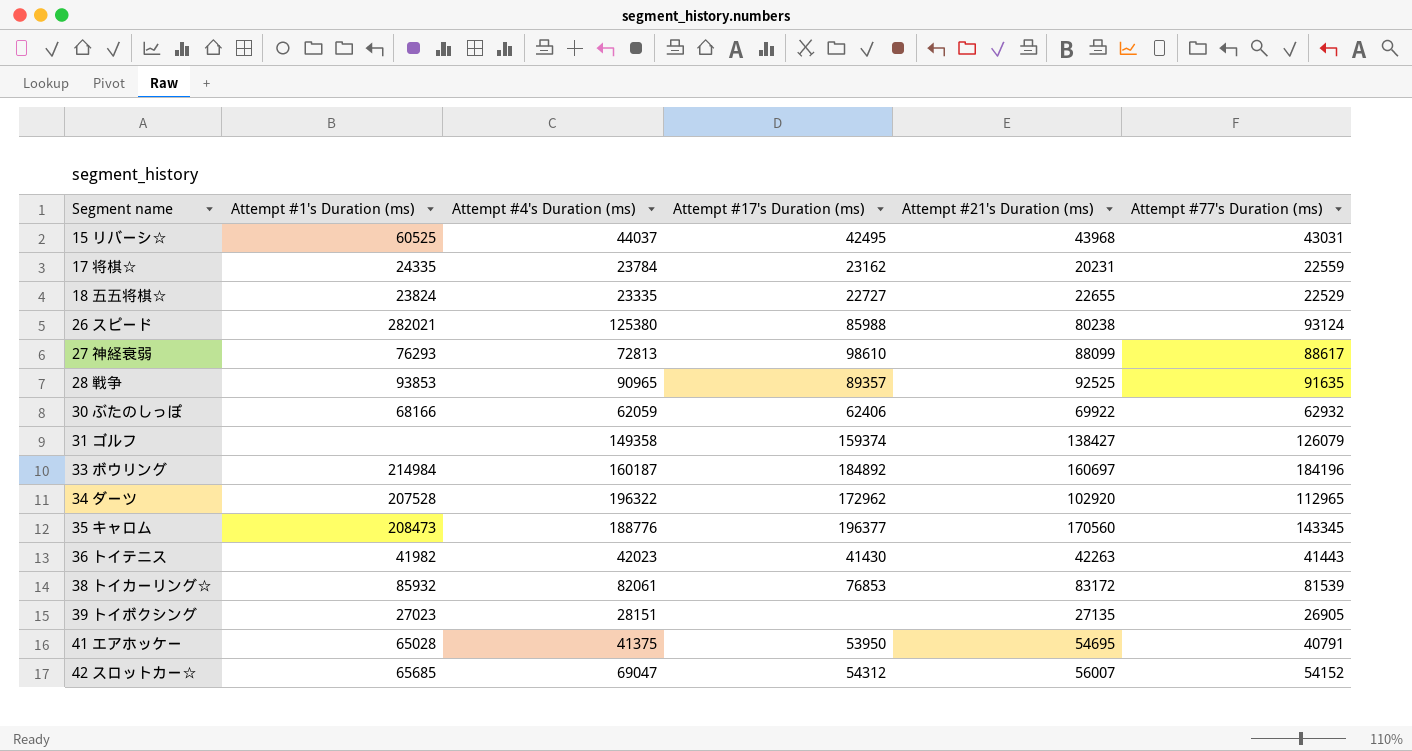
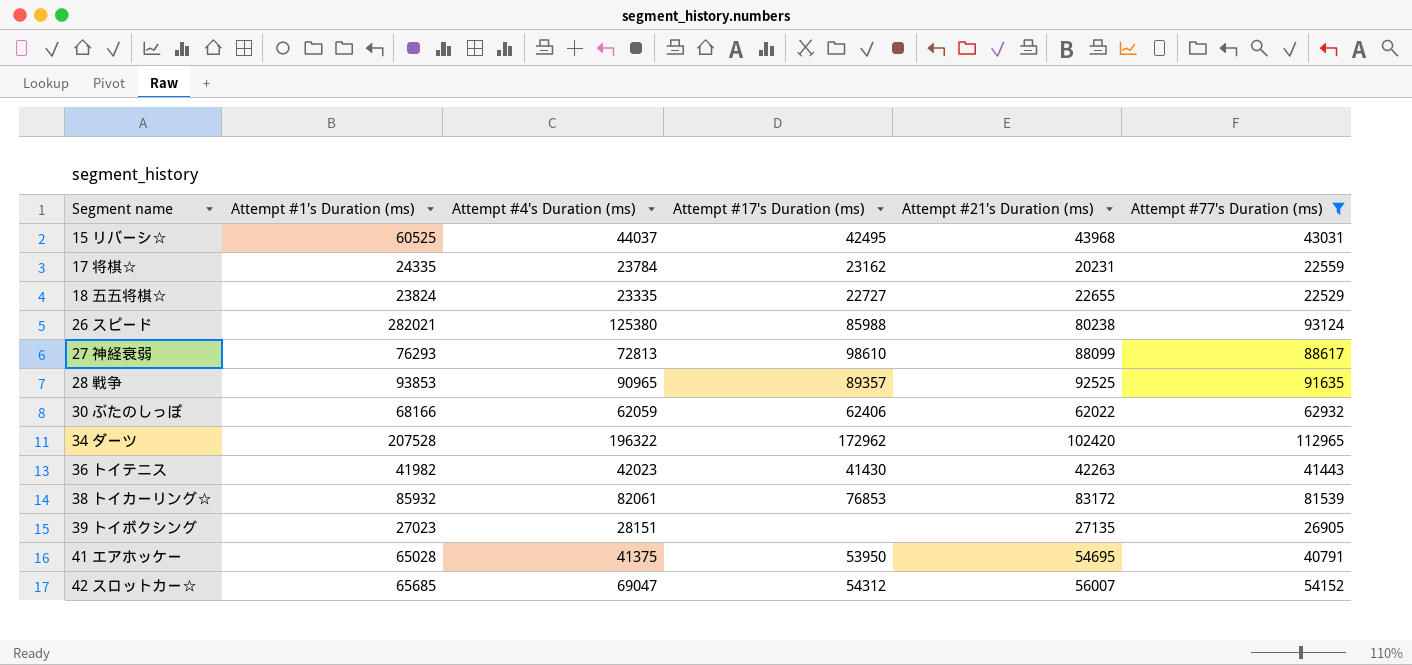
filter: none -> Attempt #77's Duration (ms) <= 112965
30 ぶたのしっぽ | Attempt #21's Duration (ms): 69922 -> 62022
34 ダーツ | Attempt #21's Duration (ms): 102920 -> 102420

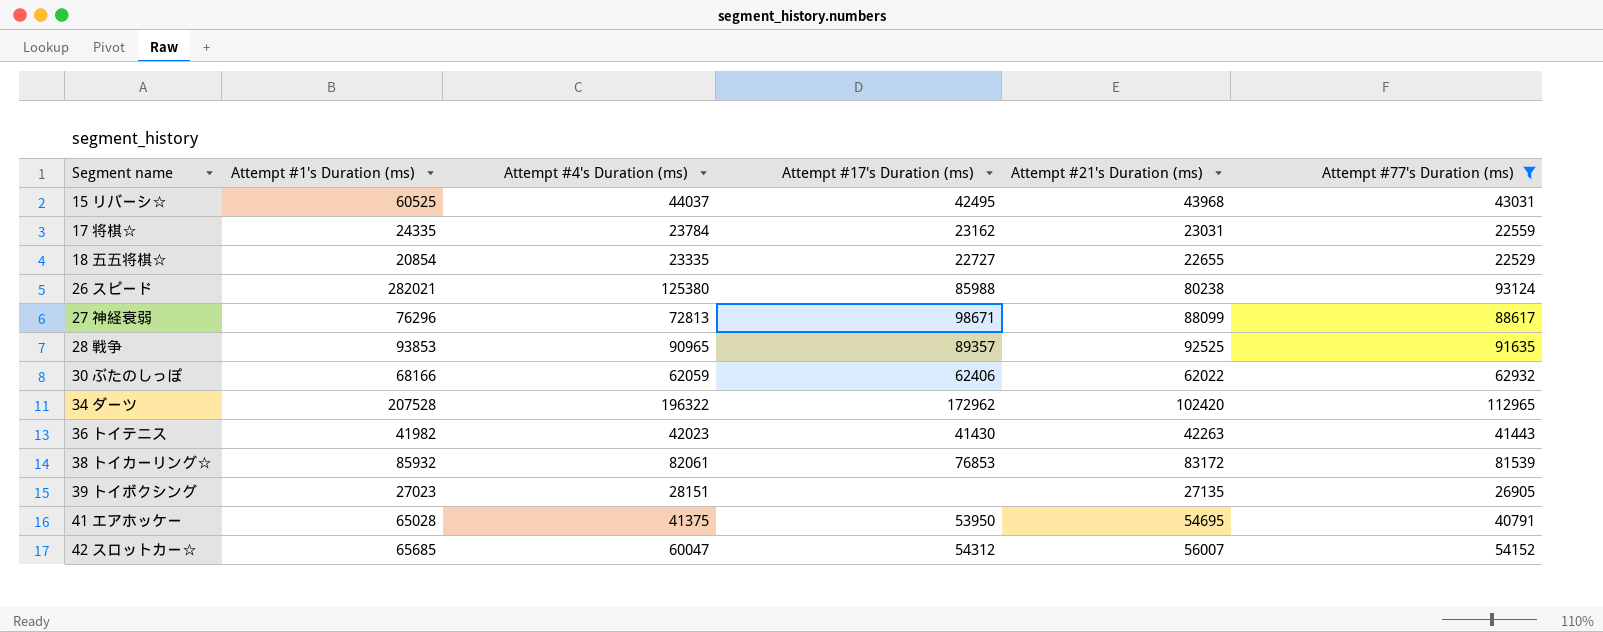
17 将棋☆ | Attempt #21's Duration (ms): 20231 -> 23031
18 五五将棋☆ | Attempt #1's Duration (ms): 23824 -> 20854
27 神経衰弱 | Attempt #1's Duration (ms): 76293 -> 76296
27 神経衰弱 | Attempt #17's Duration (ms): 98610 -> 98671
42 スロットカー☆ | Attempt #4's Duration (ms): 69047 -> 60047

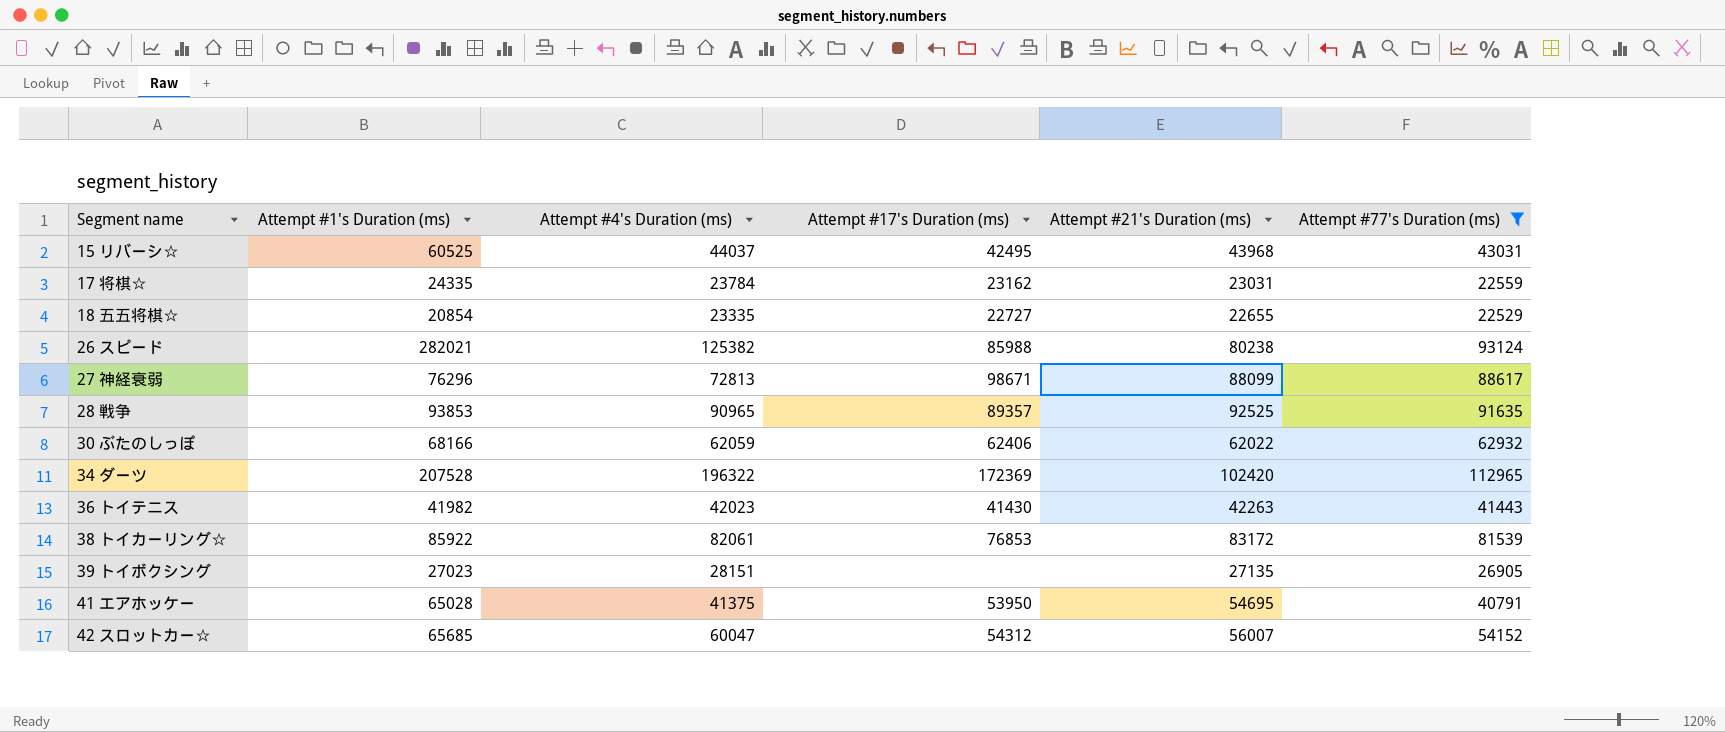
26 スピード | Attempt #4's Duration (ms): 125380 -> 125382
34 ダーツ | Attempt #17's Duration (ms): 172962 -> 172369
38 トイカーリング☆ | Attempt #1's Duration (ms): 85932 -> 85922

